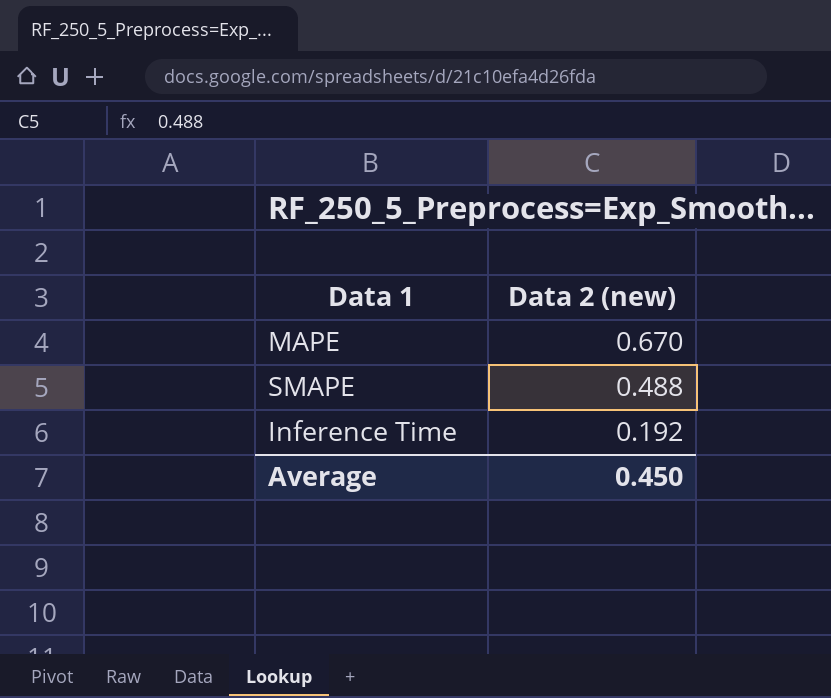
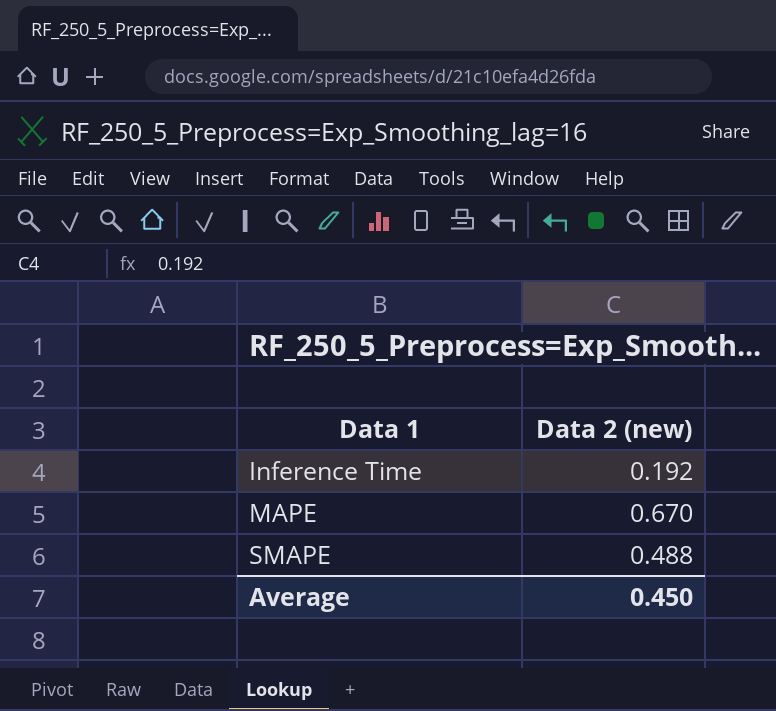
row order: Data 2 (new) descending -> Data 1 ascending

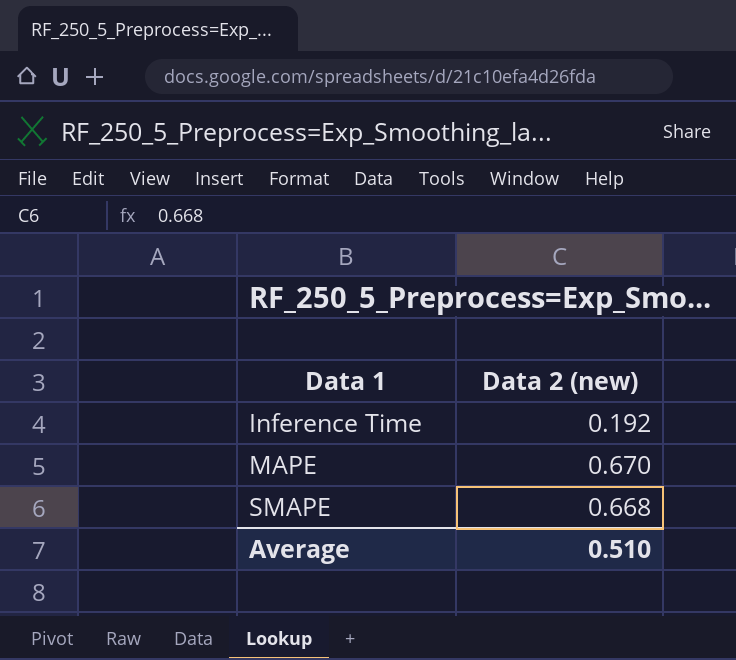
SMAPE | Data 2 (new): 0.488 -> 0.668
Average | Data 2 (new): 0.450 -> 0.510

